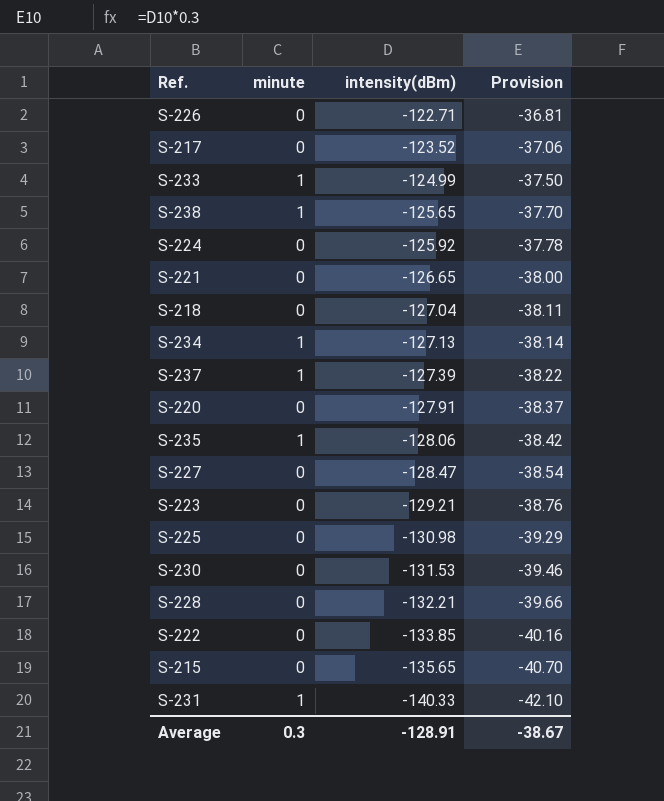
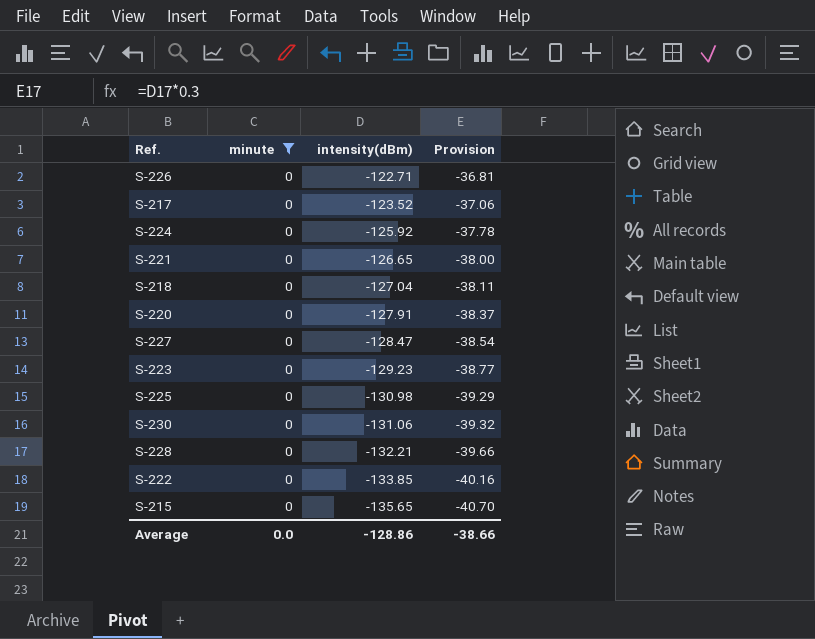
filter: none -> minute = 0
S-223 | intensity(dBm): -129.21 -> -129.23
S-223 | Provision: -38.76 -> -38.77
S-230 | intensity(dBm): -131.53 -> -131.06
S-230 | Provision: -39.46 -> -39.32
Average | minute: 0.3 -> 0.0
Average | intensity(dBm): -128.91 -> -128.86
Average | Provision: -38.67 -> -38.66

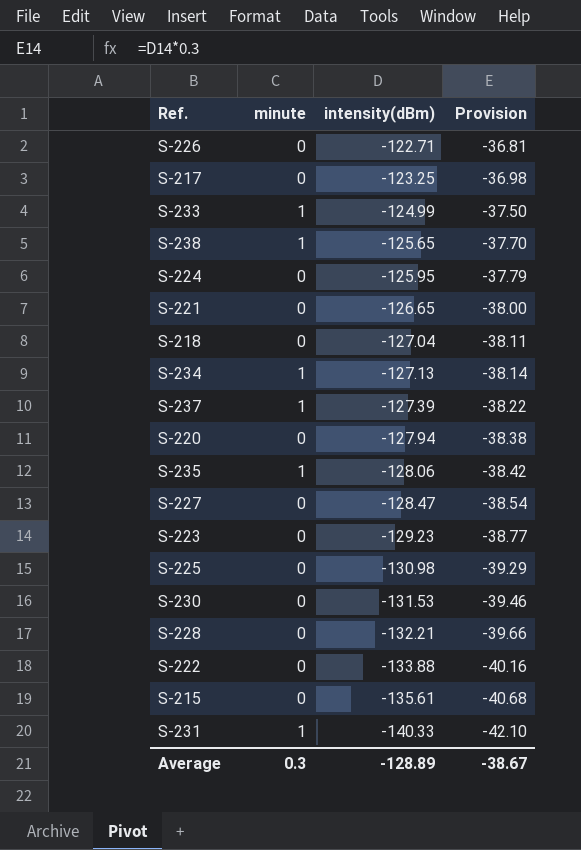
filter: minute = 0 -> none
S-217 | intensity(dBm): -123.52 -> -123.25
S-217 | Provision: -37.06 -> -36.98
S-224 | intensity(dBm): -125.92 -> -125.95
S-224 | Provision: -37.78 -> -37.79
S-220 | intensity(dBm): -127.91 -> -127.94
S-220 | Provision: -38.37 -> -38.38
S-230 | intensity(dBm): -131.06 -> -131.53
S-230 | Provision: -39.32 -> -39.46
S-222 | intensity(dBm): -133.85 -> -133.88
S-215 | intensity(dBm): -135.65 -> -135.61
S-215 | Provision: -40.70 -> -40.68
Average | minute: 0.0 -> 0.3
Average | intensity(dBm): -128.86 -> -128.89
Average | Provision: -38.66 -> -38.67

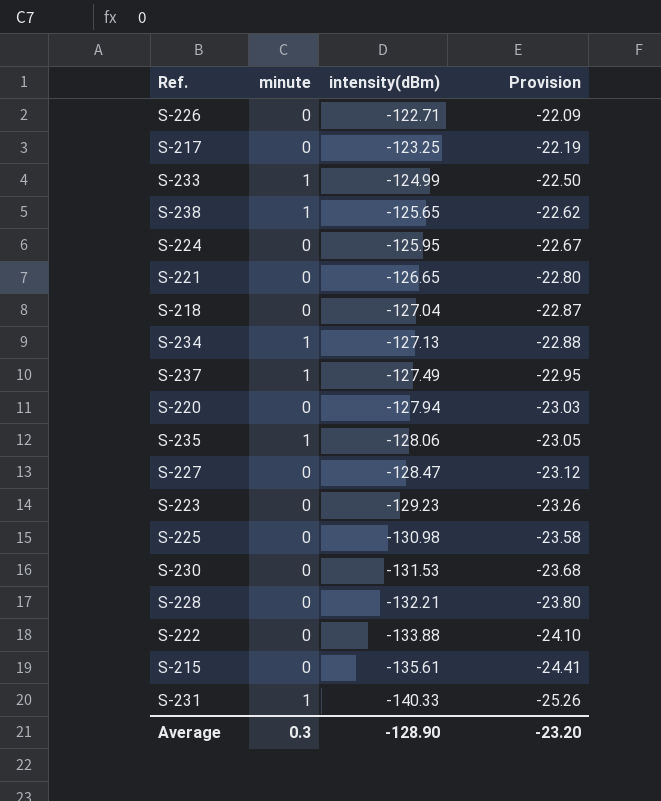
column Provision | formula: [intensity(dBm)] * 0.3 -> [intensity(dBm)] * 0.18
S-237 | intensity(dBm): -127.39 -> -127.49
Average | intensity(dBm): -128.89 -> -128.90
Average | Provision: -38.67 -> -23.20

